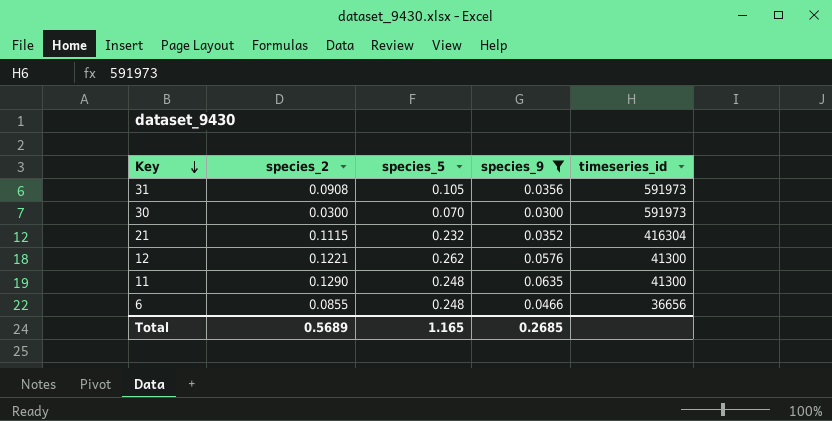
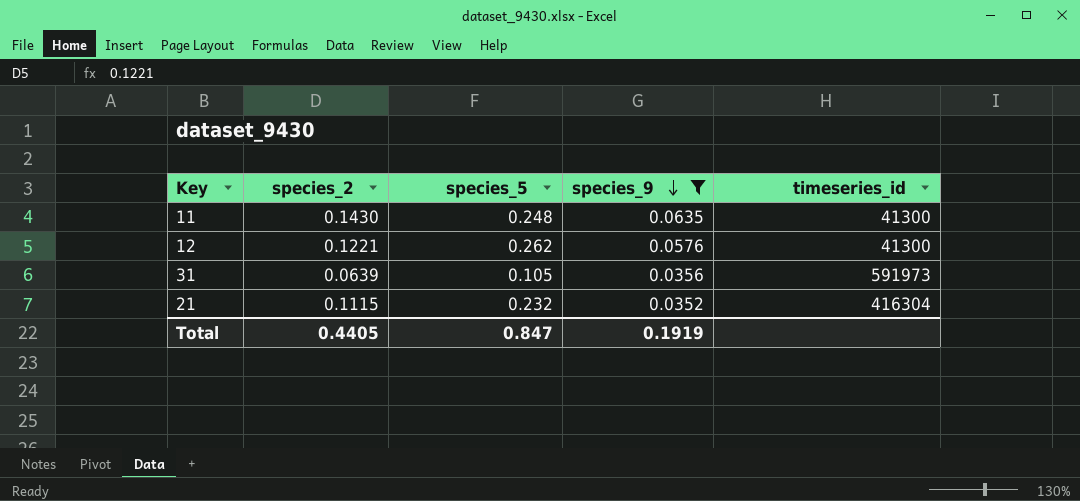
row order: Key descending -> species_9 descending
row 30: 0.0300 | 0.070 | 0.0300 | 591973 -> none
row 6: 0.0855 | 0.248 | 0.0466 | 36656 -> none
11 | species_2: 0.1290 -> 0.1430
31 | species_2: 0.0908 -> 0.0639
Total | species_2: 0.5689 -> 0.4405
Total | species_5: 1.165 -> 0.847
Total | species_9: 0.2685 -> 0.1919

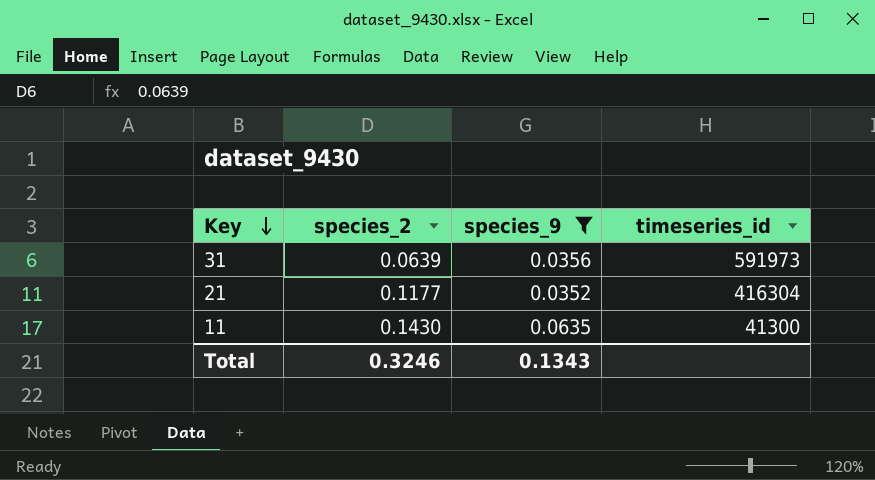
row order: species_9 descending -> Key descending
column species_5 | position: 3 -> none
row 12: 0.1221 | 0.262 | 0.0576 | 41300 -> none
21 | species_2: 0.1115 -> 0.1177
Total | species_2: 0.4405 -> 0.3246
Total | species_9: 0.1919 -> 0.1343

